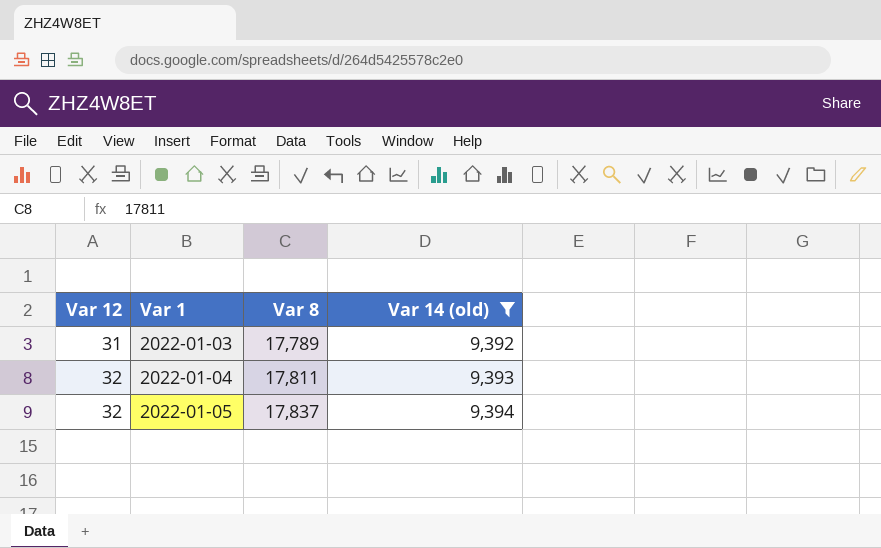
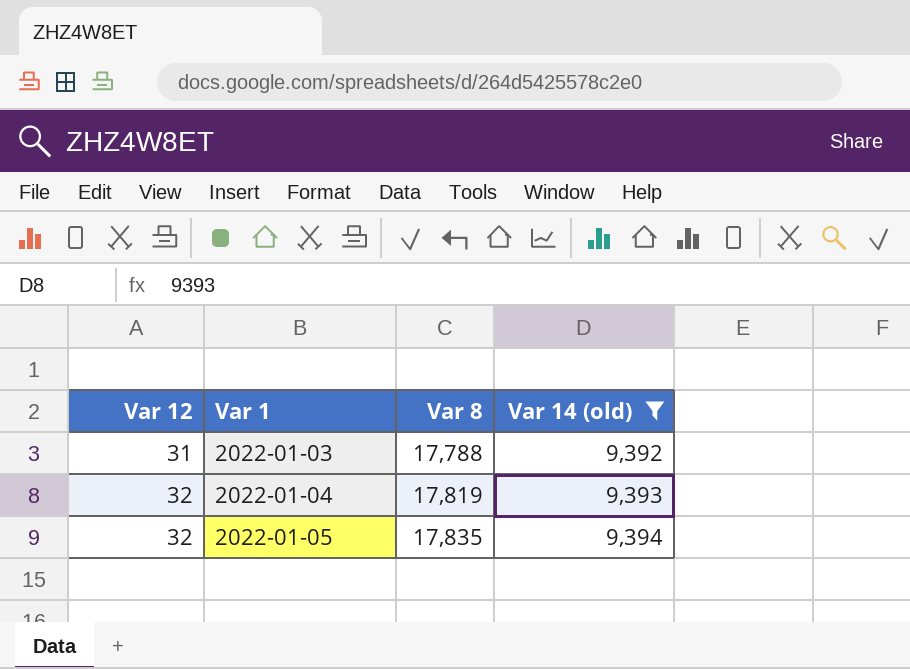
2022-01-03 | Var 8: 17,789 -> 17,788
2022-01-04 | Var 8: 17,811 -> 17,819
2022-01-05 | Var 8: 17,837 -> 17,835

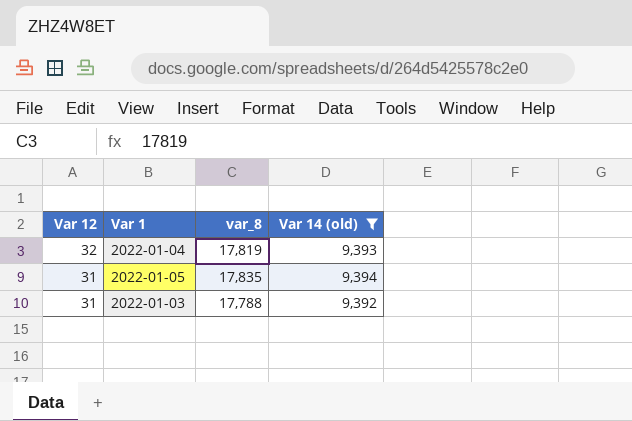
row order: Var 12 ascending -> Var 12 descending
column name: Var 8 -> var_8
2022-01-05 | Var 12: 32 -> 31

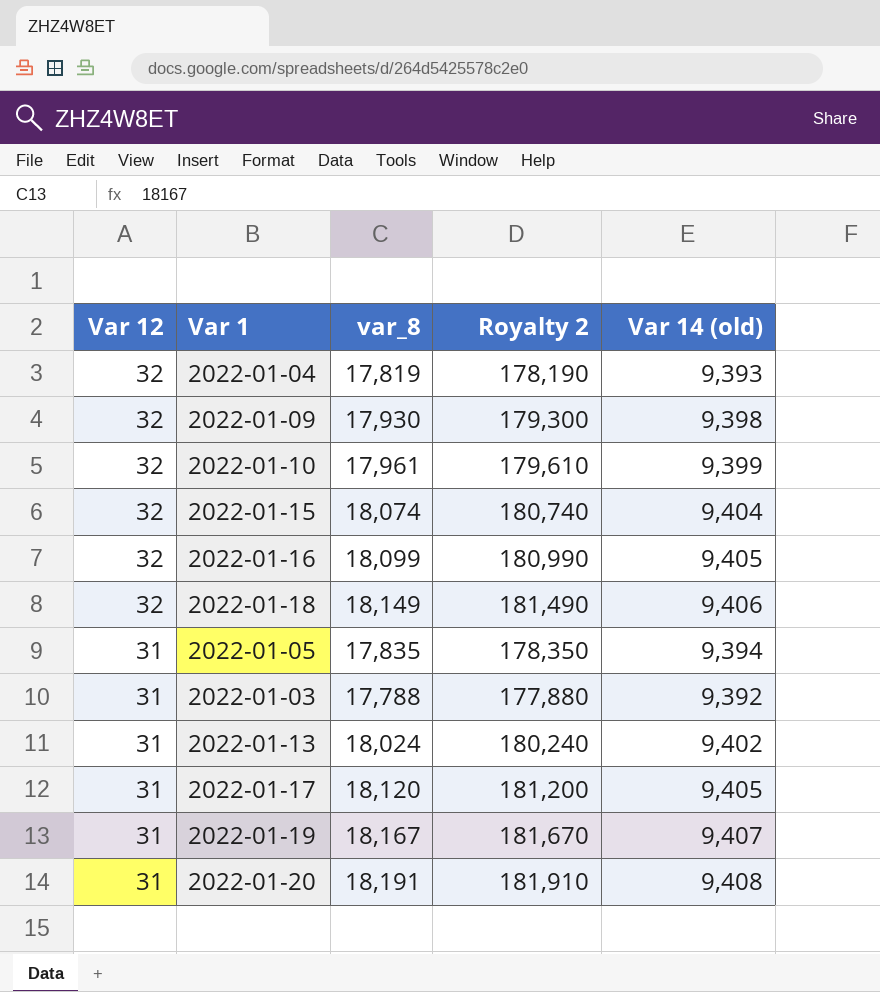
filter: Var 14 (old) <= 9,394 -> none
column Royalty 2 | formula: none -> [var_8] * 10

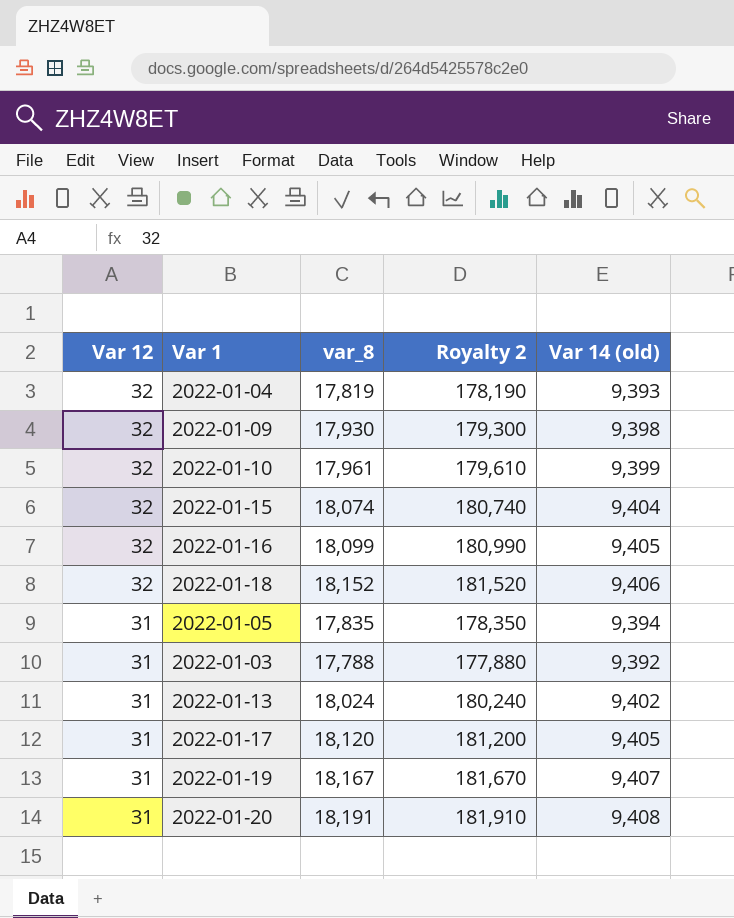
2022-01-18 | var_8: 18,149 -> 18,152
2022-01-18 | Royalty 2: 181,490 -> 181,520

